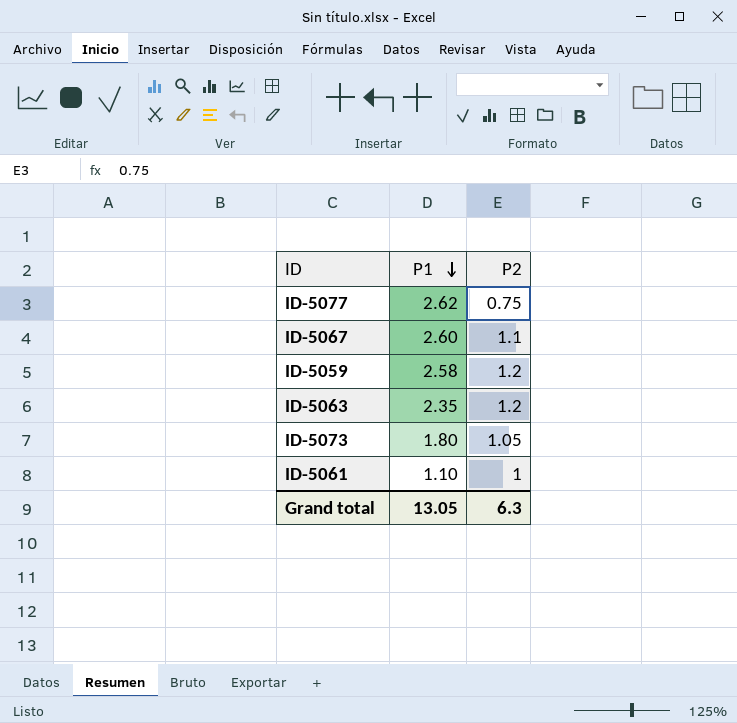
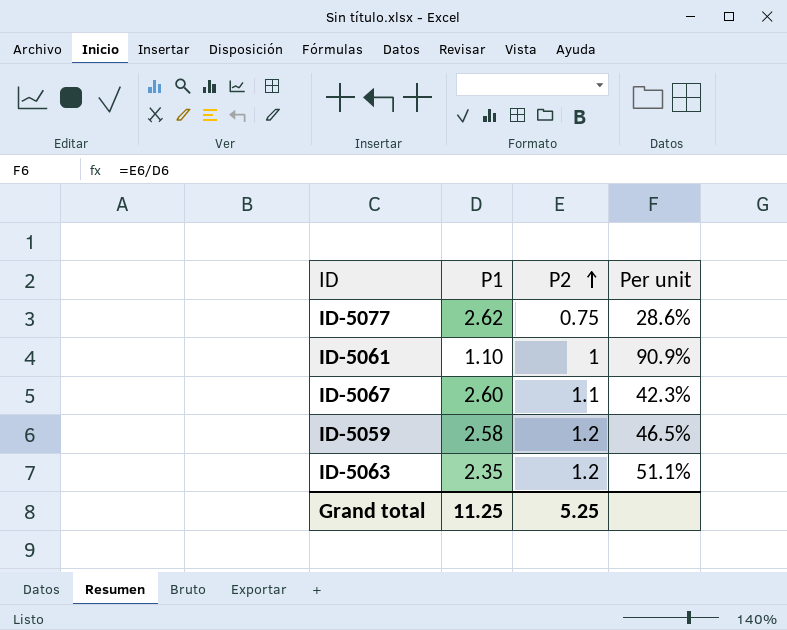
row order: P1 descending -> P2 ascending
column Per unit | formula: none -> [P2] / [P1]
row ID-5073: 1.80 | 1.05 -> none
Grand total | P1: 13.05 -> 11.25
Grand total | P2: 6.3 -> 5.25

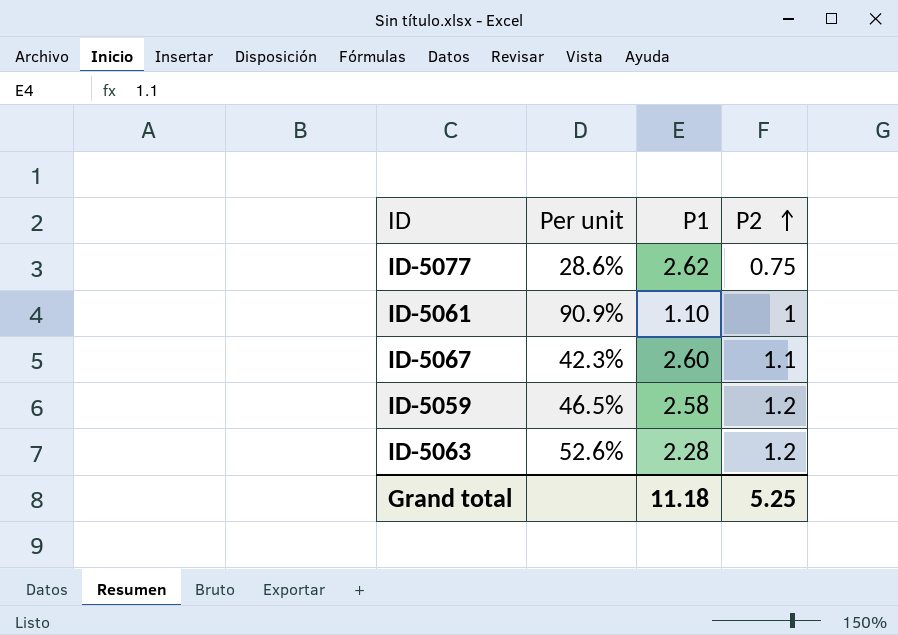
column Per unit | position: 4 -> 2
ID-5063 | Per unit: 51.1% -> 52.6%
ID-5063 | P1: 2.35 -> 2.28
Grand total | P1: 11.25 -> 11.18

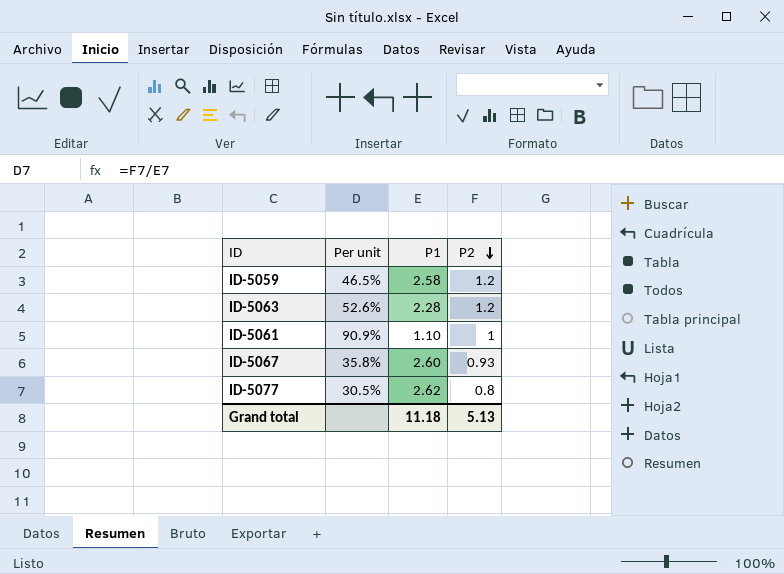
row order: P2 ascending -> P2 descending
ID-5067 | Per unit: 42.3% -> 35.8%
ID-5067 | P2: 1.1 -> 0.93
ID-5077 | Per unit: 28.6% -> 30.5%
ID-5077 | P2: 0.75 -> 0.8
Grand total | P2: 5.25 -> 5.13

